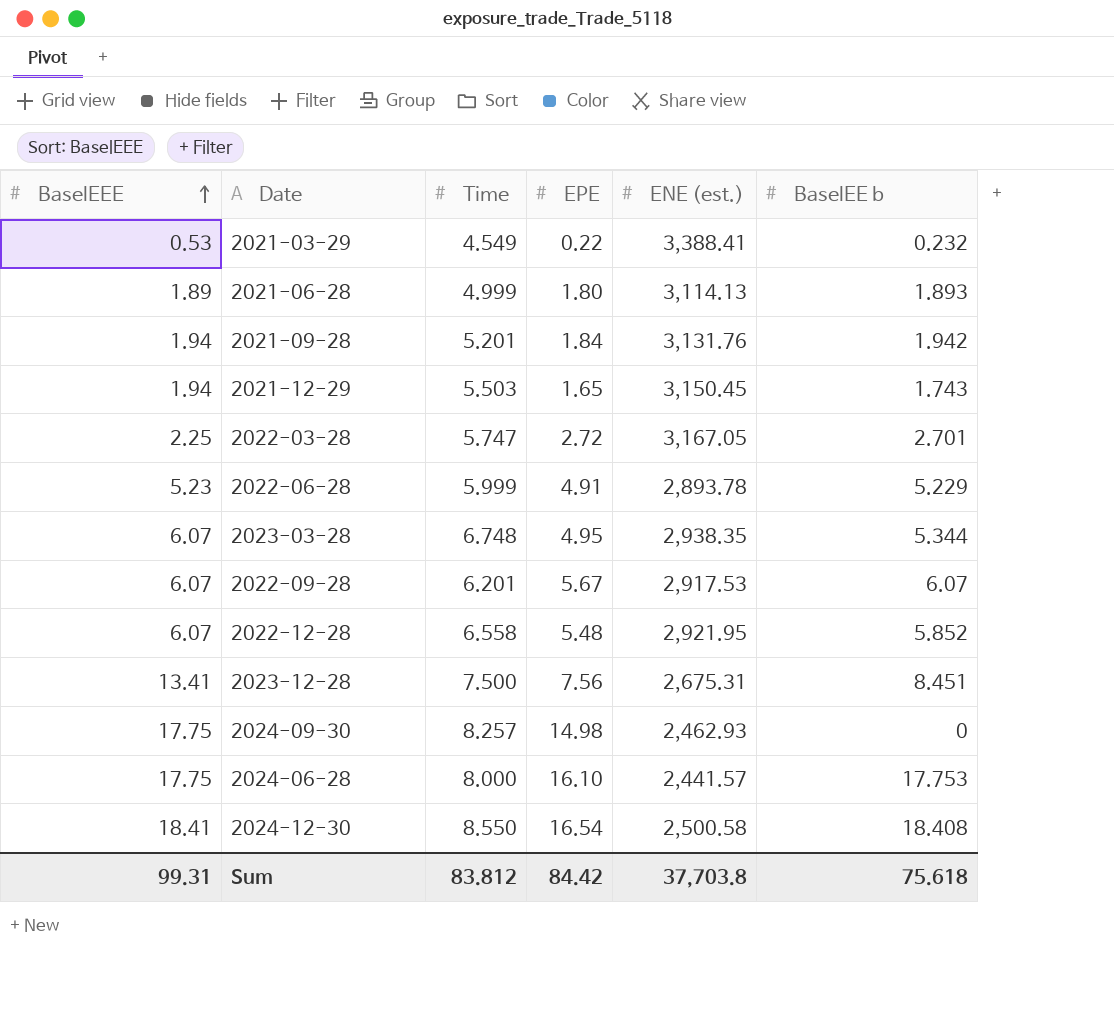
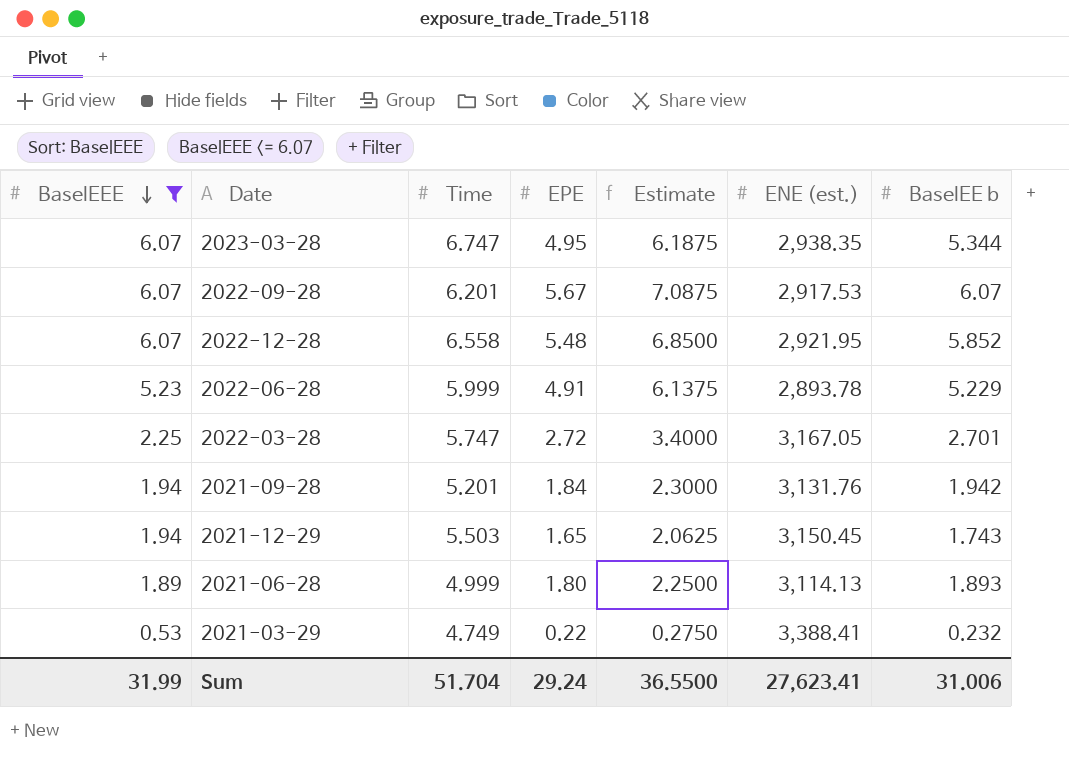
filter: none -> BaselEEE <= 6.07
row order: BaselEEE ascending -> BaselEEE descending
column Estimate | formula: none -> [EPE] * 1.25
2023-03-28 | Time: 6.748 -> 6.747
2021-03-29 | Time: 4.549 -> 4.749
Sum | BaselEEE: 99.31 -> 31.99
Sum | Time: 83.812 -> 51.704
Sum | EPE: 84.42 -> 29.24
Sum | ENE (est.): 37,703.8 -> 27,623.41
Sum | BaselEE b: 75.618 -> 31.006

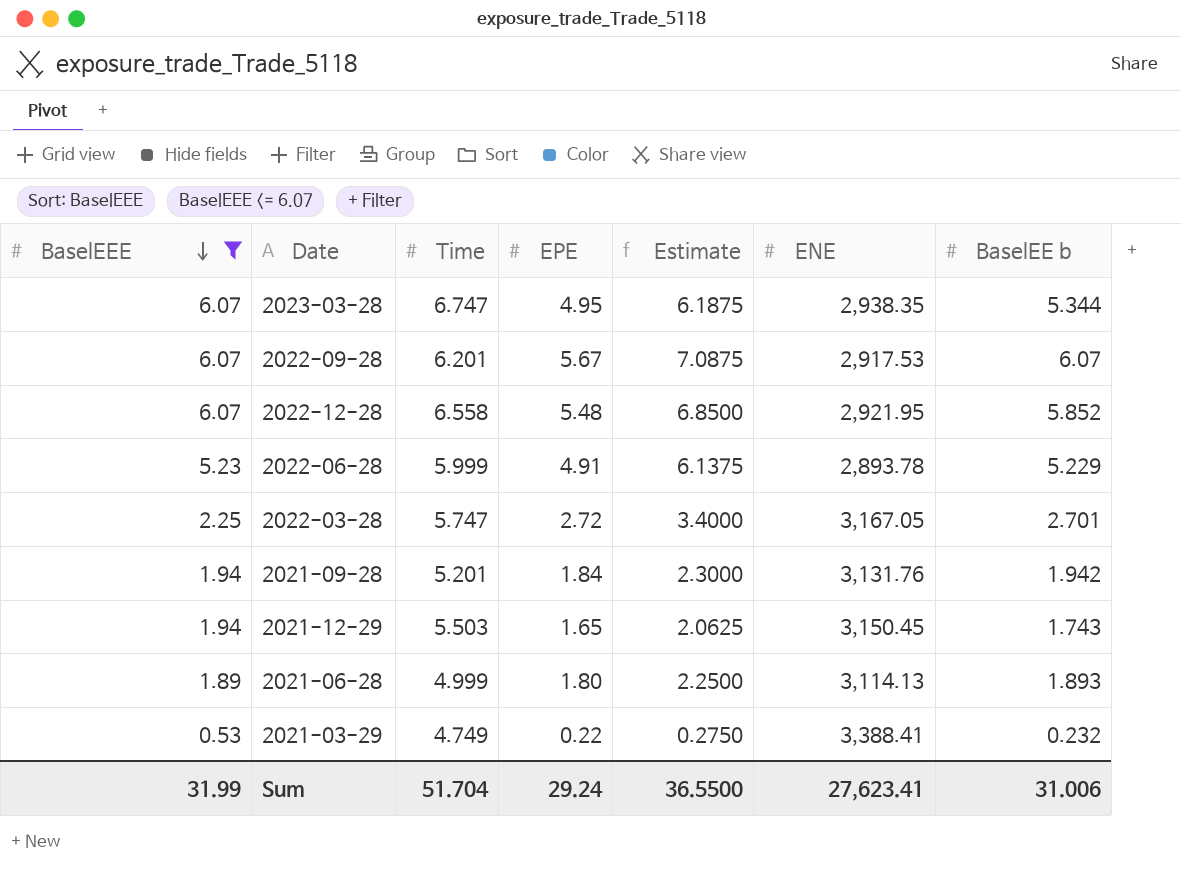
column name: ENE (est.) -> ENE

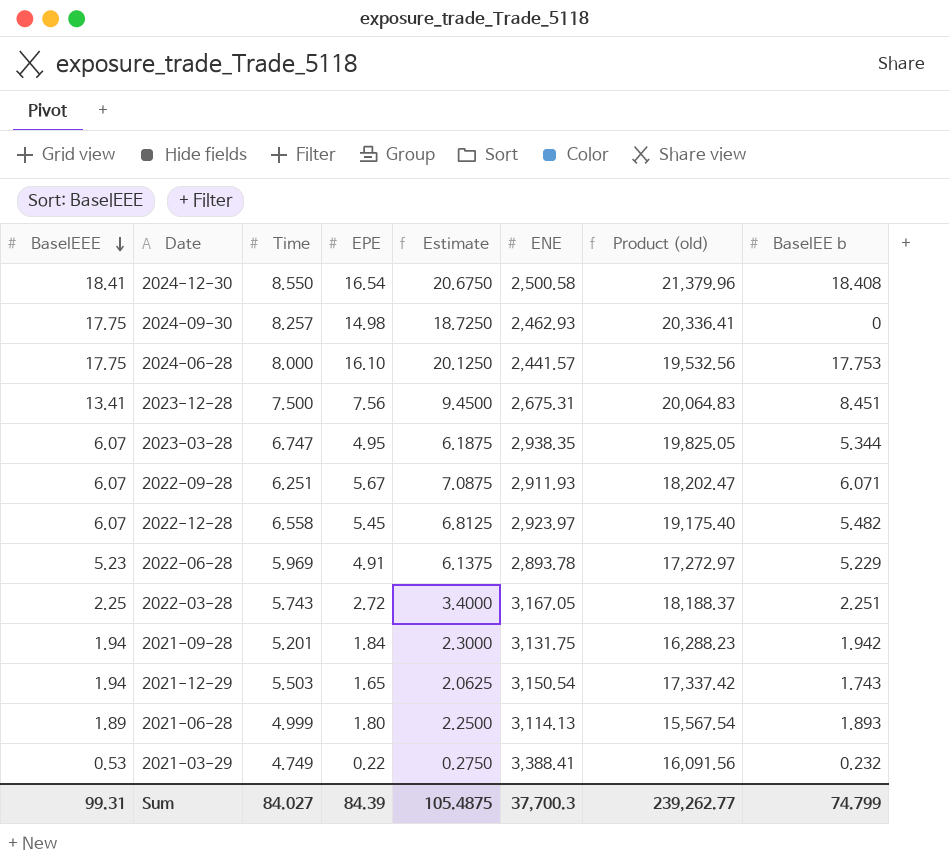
filter: BaselEEE <= 6.07 -> none
column Product (old) | formula: none -> [Time] * [ENE]
2022-09-28 | Time: 6.201 -> 6.251
2022-09-28 | ENE: 2,917.53 -> 2,911.93
2022-09-28 | BaselEE b: 6.07 -> 6.071
2022-12-28 | EPE: 5.48 -> 5.45
2022-12-28 | Estimate: 6.8500 -> 6.8125
2022-12-28 | ENE: 2,921.95 -> 2,923.97
2022-12-28 | BaselEE b: 5.852 -> 5.482
2022-06-28 | Time: 5.999 -> 5.969
2022-03-28 | Time: 5.747 -> 5.743
2022-03-28 | BaselEE b: 2.701 -> 2.251
2021-09-28 | ENE: 3,131.76 -> 3,131.75
2021-12-29 | ENE: 3,150.45 -> 3,150.54
Sum | BaselEEE: 31.99 -> 99.31
Sum | Time: 51.704 -> 84.027
Sum | EPE: 29.24 -> 84.39
Sum | Estimate: 36.5500 -> 105.4875
Sum | ENE: 27,623.41 -> 37,700.3
Sum | BaselEE b: 31.006 -> 74.799

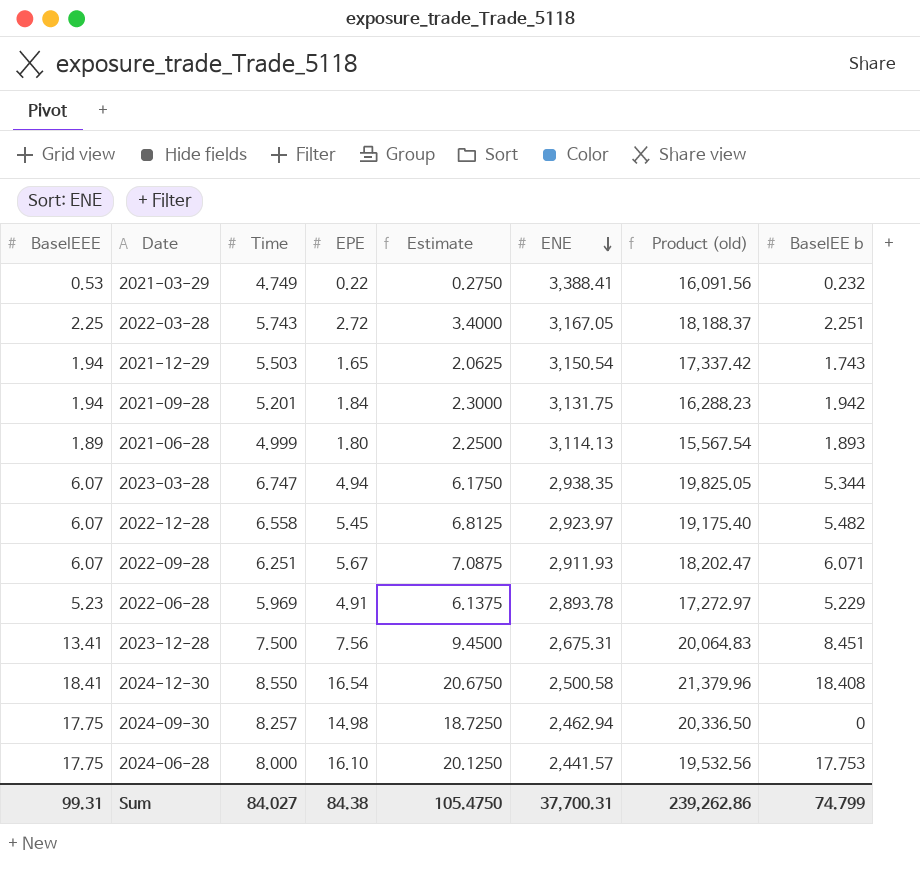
row order: BaselEEE descending -> ENE descending
2023-03-28 | EPE: 4.95 -> 4.94
2023-03-28 | Estimate: 6.1875 -> 6.1750
2024-09-30 | ENE: 2,462.93 -> 2,462.94
2024-09-30 | Product (old): 20,336.41 -> 20,336.50
Sum | EPE: 84.39 -> 84.38
Sum | Estimate: 105.4875 -> 105.4750
Sum | ENE: 37,700.3 -> 37,700.31
Sum | Product (old): 239,262.77 -> 239,262.86

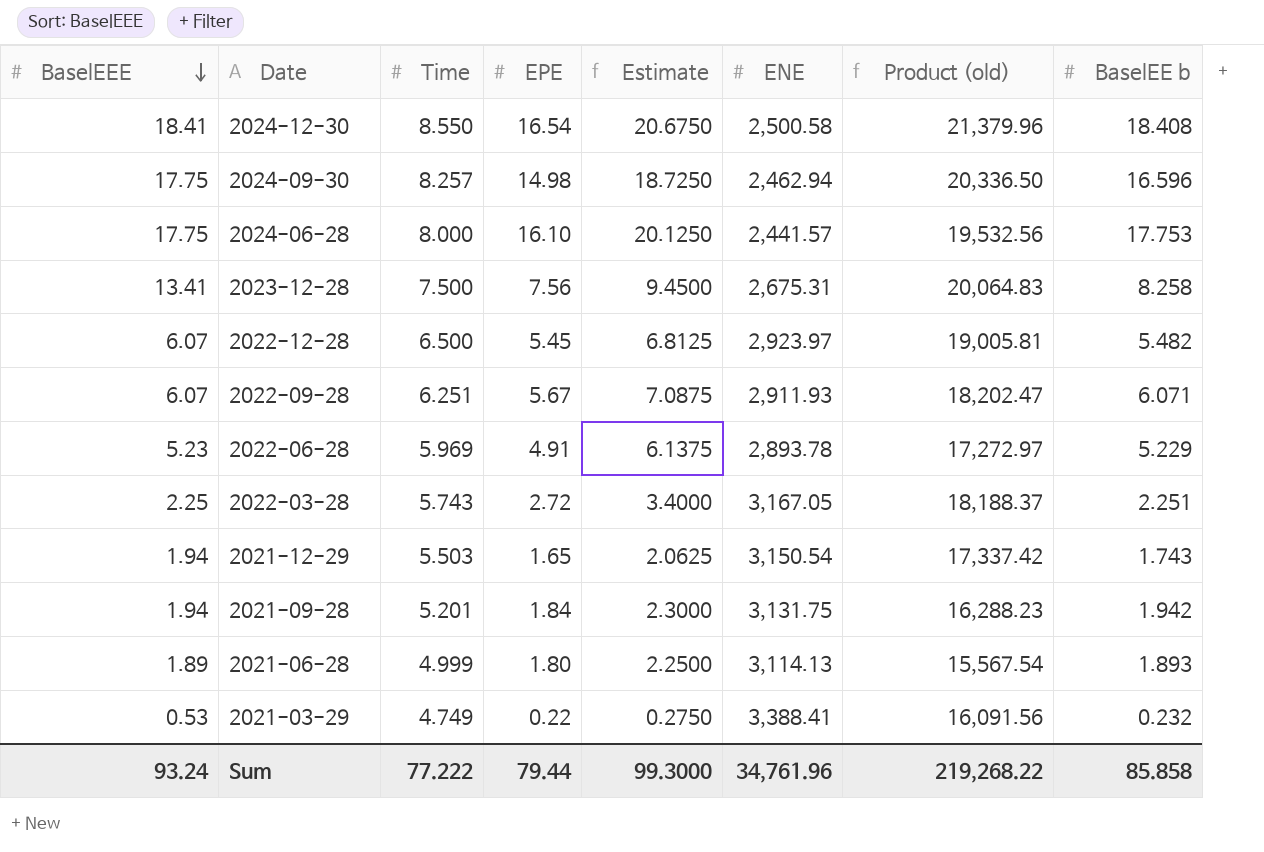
row order: ENE descending -> BaselEEE descending
row 2023-03-28: 6.07 | 6.747 | 4.94 | 6.1750 | 2,938.35 | 19,825.05 | 5.344 -> none
2024-09-30 | BaselEE b: 0 -> 16.596
2023-12-28 | BaselEE b: 8.451 -> 8.258
2022-12-28 | Time: 6.558 -> 6.500
2022-12-28 | Product (old): 19,175.40 -> 19,005.81
Sum | BaselEEE: 99.31 -> 93.24
Sum | Time: 84.027 -> 77.222
Sum | EPE: 84.38 -> 79.44
Sum | Estimate: 105.4750 -> 99.3000
Sum | ENE: 37,700.31 -> 34,761.96
Sum | Product (old): 239,262.86 -> 219,268.22
Sum | BaselEE b: 74.799 -> 85.858

